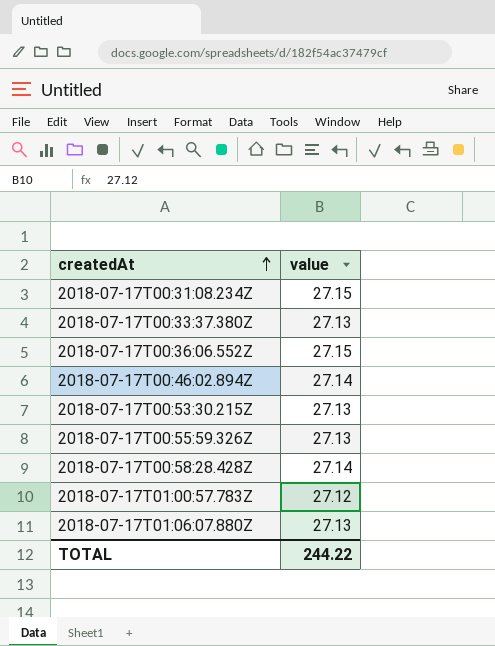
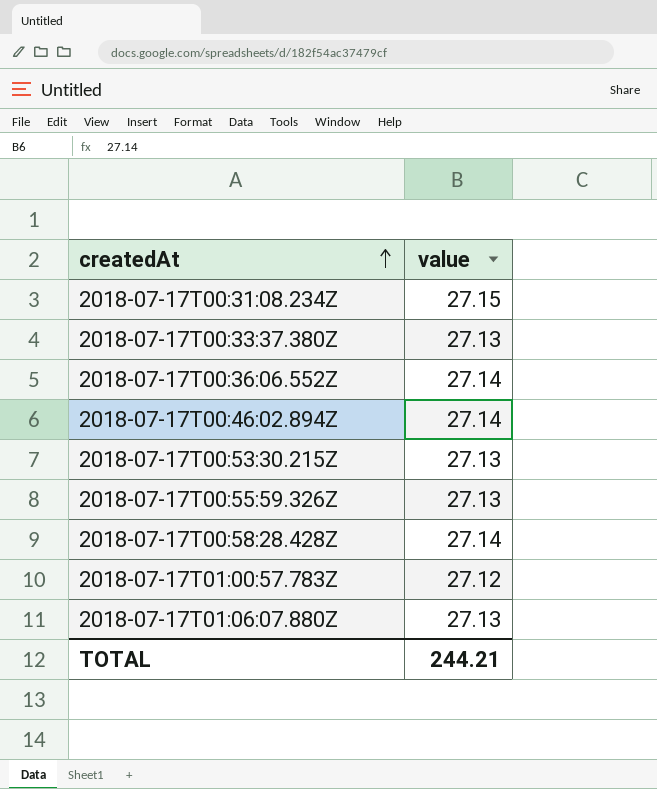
2018-07-17T00:36:06.552Z | value: 27.15 -> 27.14
TOTAL | value: 244.22 -> 244.21

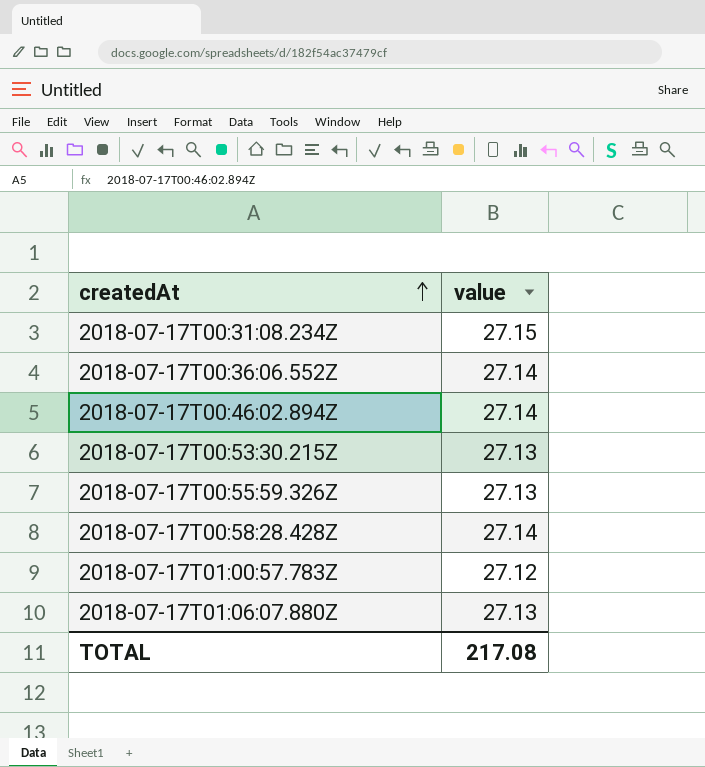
row 2018-07-17T00:33:37.380Z: 27.13 -> none
TOTAL | value: 244.21 -> 217.08

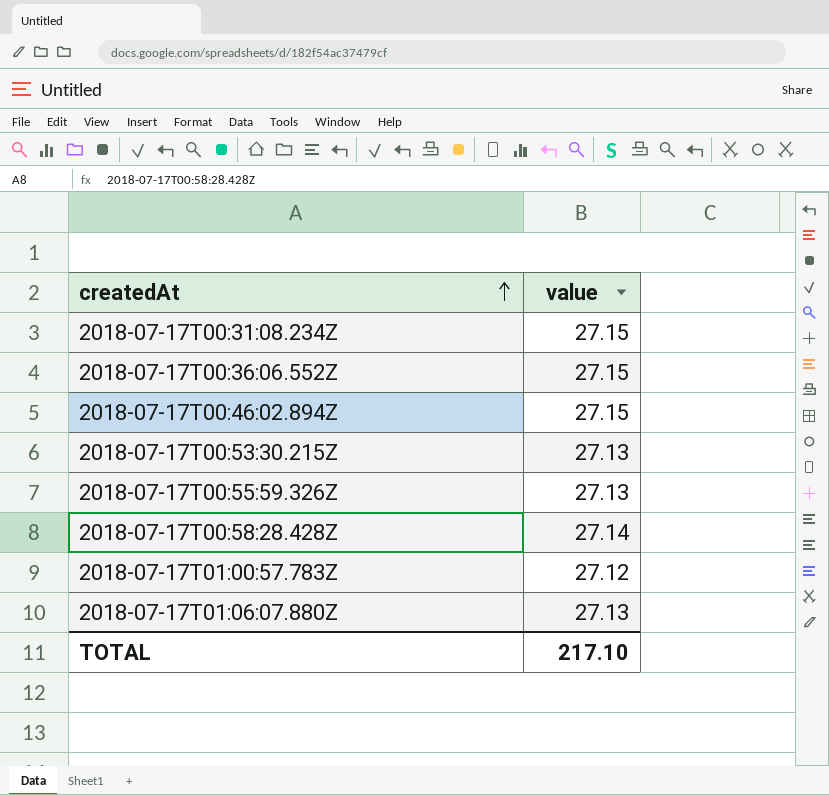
2018-07-17T00:36:06.552Z | value: 27.14 -> 27.15
2018-07-17T00:46:02.894Z | value: 27.14 -> 27.15
TOTAL | value: 217.08 -> 217.10

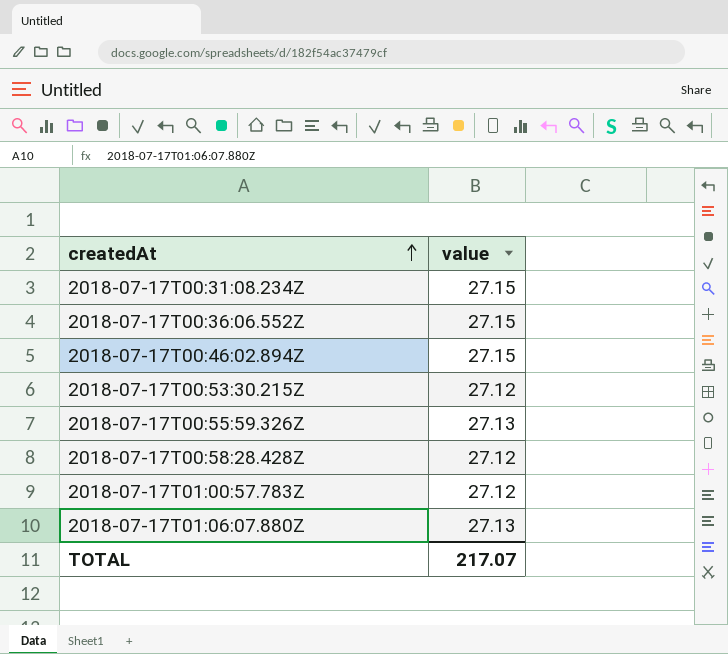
2018-07-17T00:53:30.215Z | value: 27.13 -> 27.12
2018-07-17T00:58:28.428Z | value: 27.14 -> 27.12
TOTAL | value: 217.10 -> 217.07

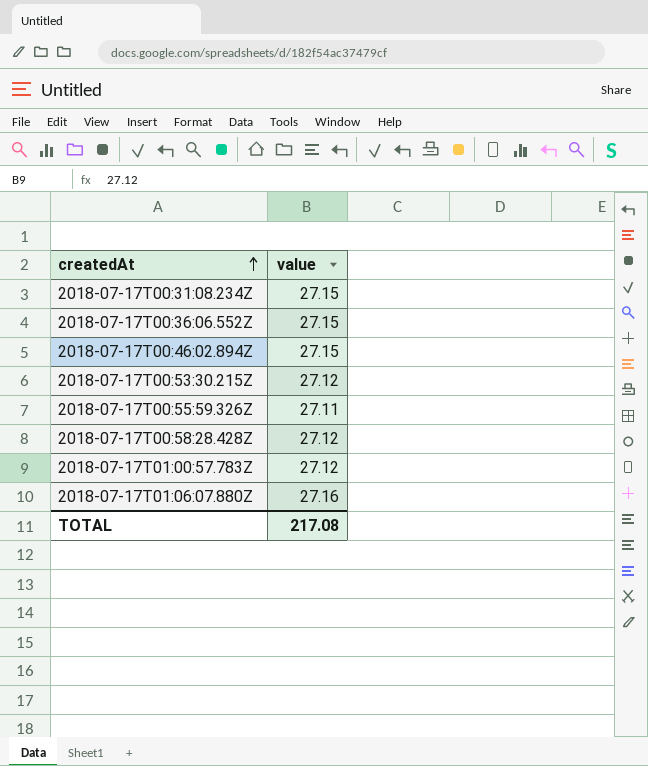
2018-07-17T00:55:59.326Z | value: 27.13 -> 27.11
2018-07-17T01:06:07.880Z | value: 27.13 -> 27.16
TOTAL | value: 217.07 -> 217.08

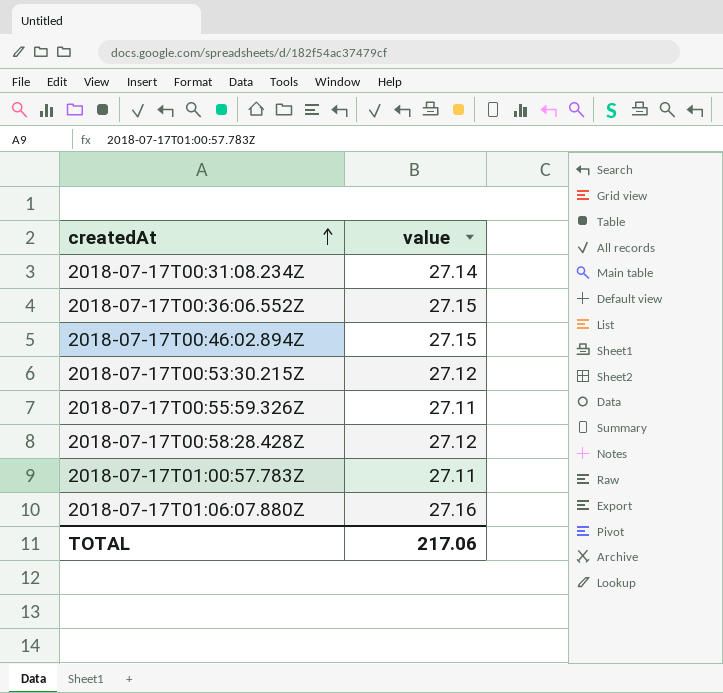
2018-07-17T00:31:08.234Z | value: 27.15 -> 27.14
2018-07-17T01:00:57.783Z | value: 27.12 -> 27.11
TOTAL | value: 217.08 -> 217.06

